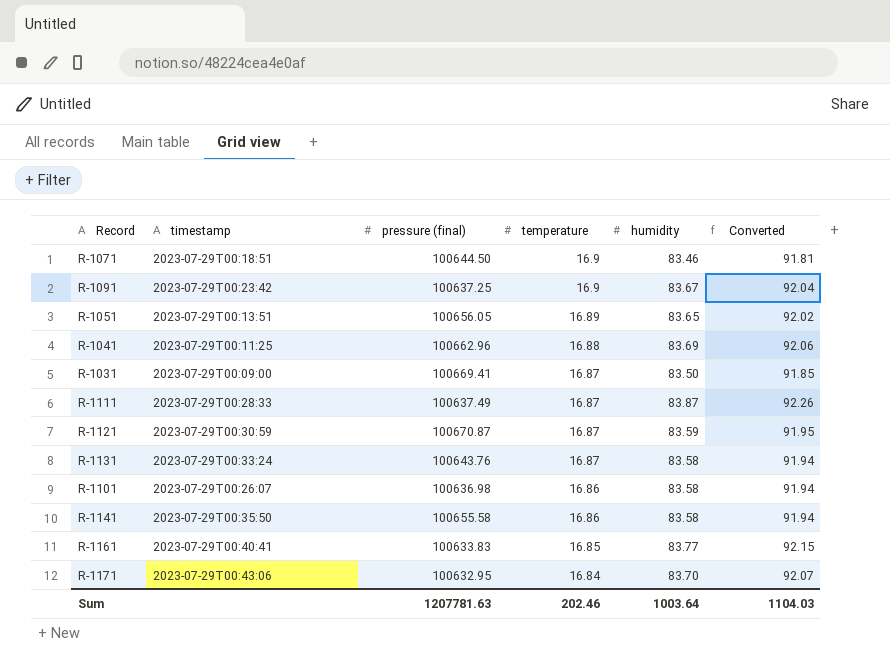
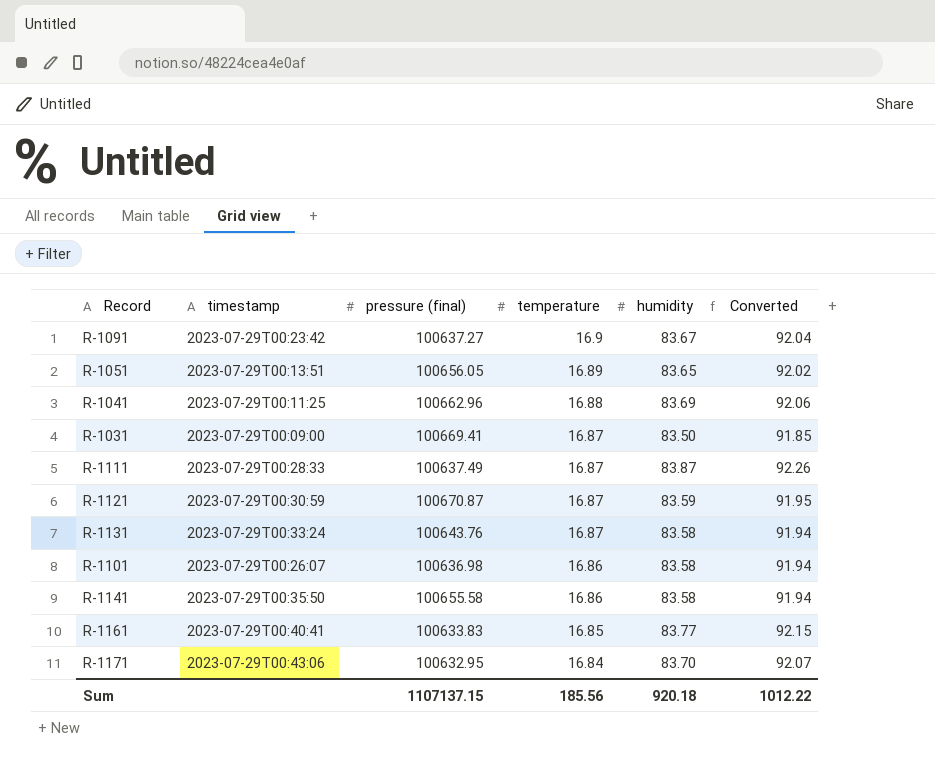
row R-1071: 2023-07-29T00:18:51 | 100644.50 | 16.9 | 83.46 | 91.81 -> none
R-1091 | pressure (final): 100637.25 -> 100637.27
Sum | pressure (final): 1207781.63 -> 1107137.15
Sum | temperature: 202.46 -> 185.56
Sum | humidity: 1003.64 -> 920.18
Sum | Converted: 1104.03 -> 1012.22

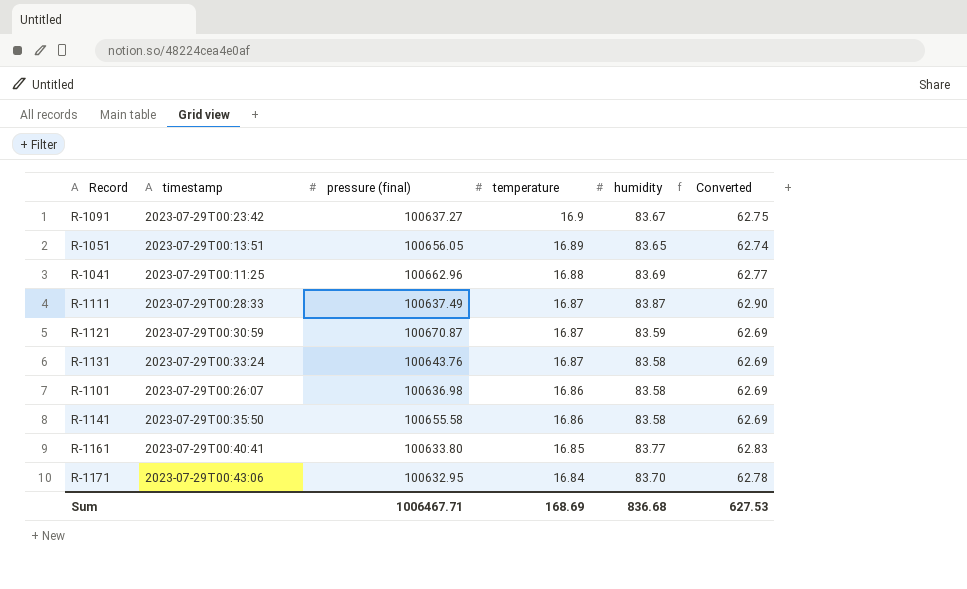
column Converted | formula: [humidity] * 1.1 -> [humidity] * 0.75
row R-1031: 2023-07-29T00:09:00 | 100669.41 | 16.87 | 83.50 | 91.85 -> none
R-1161 | pressure (final): 100633.83 -> 100633.80
Sum | pressure (final): 1107137.15 -> 1006467.71
Sum | temperature: 185.56 -> 168.69
Sum | humidity: 920.18 -> 836.68
Sum | Converted: 1012.22 -> 627.53

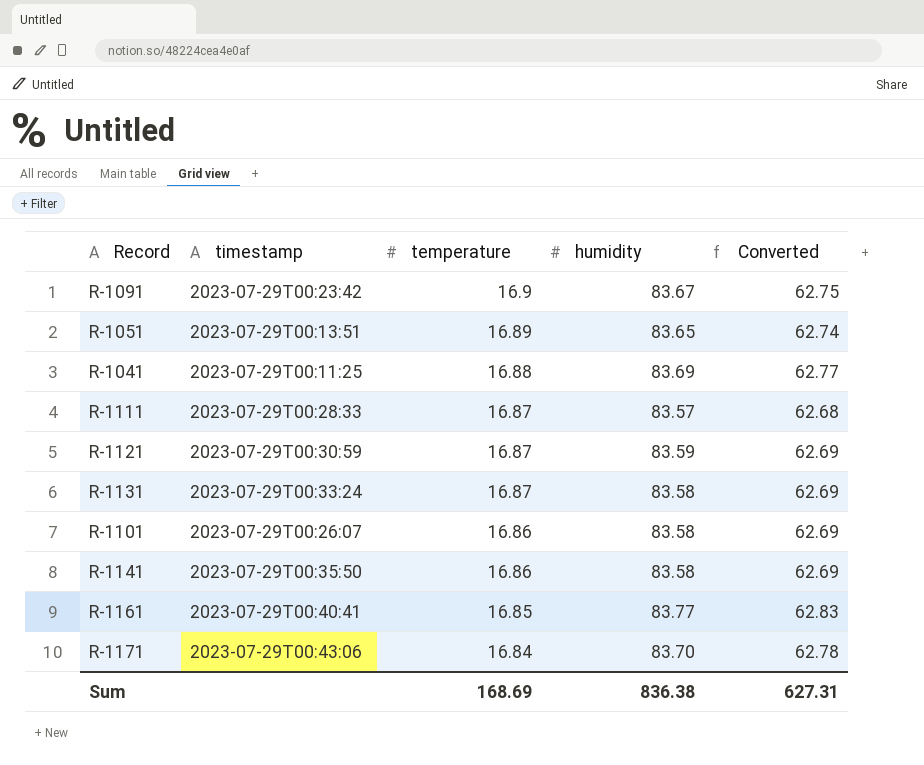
column pressure (final) | position: 3 -> none
R-1111 | humidity: 83.87 -> 83.57
R-1111 | Converted: 62.90 -> 62.68
Sum | humidity: 836.68 -> 836.38
Sum | Converted: 627.53 -> 627.31

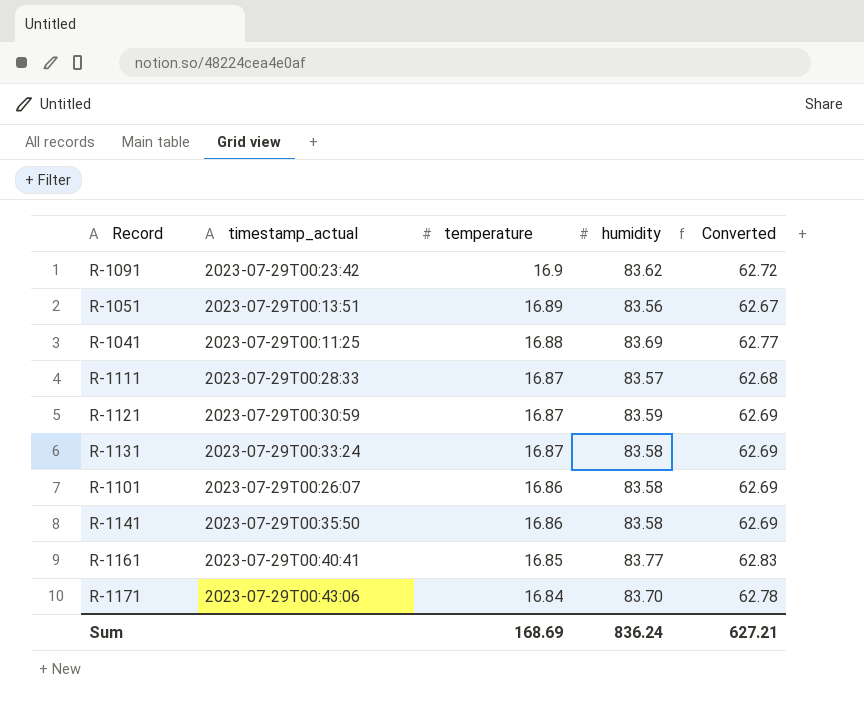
column name: timestamp -> timestamp_actual
R-1091 | humidity: 83.67 -> 83.62
R-1091 | Converted: 62.75 -> 62.72
R-1051 | humidity: 83.65 -> 83.56
R-1051 | Converted: 62.74 -> 62.67
Sum | humidity: 836.38 -> 836.24
Sum | Converted: 627.31 -> 627.21

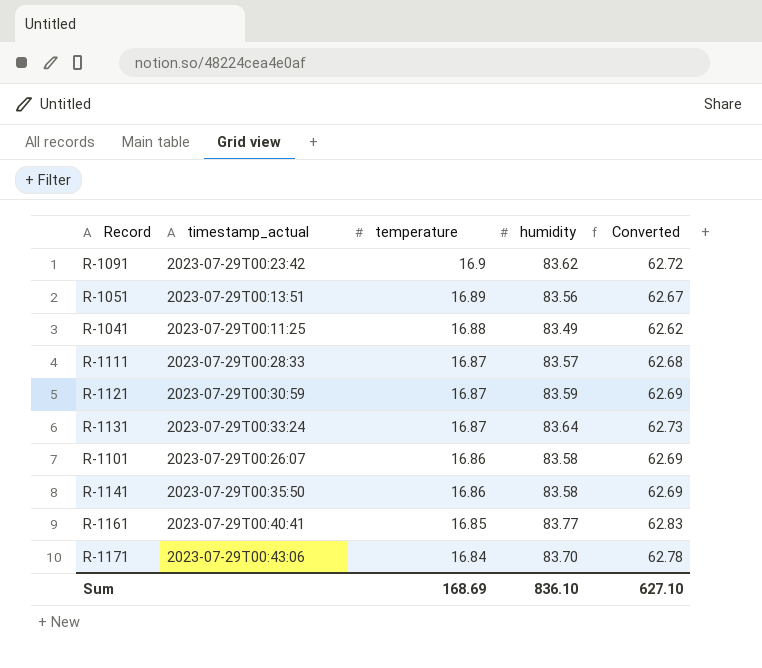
R-1041 | humidity: 83.69 -> 83.49
R-1041 | Converted: 62.77 -> 62.62
R-1131 | humidity: 83.58 -> 83.64
R-1131 | Converted: 62.69 -> 62.73
Sum | humidity: 836.24 -> 836.10
Sum | Converted: 627.21 -> 627.10

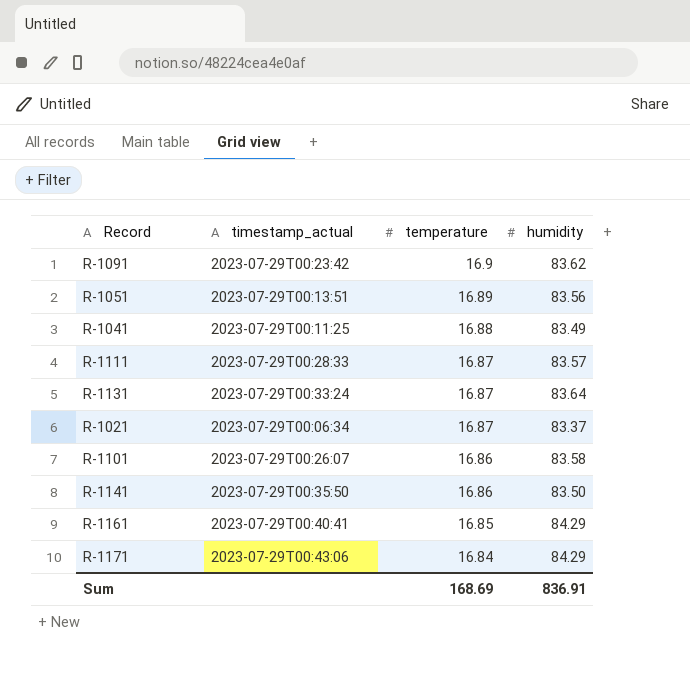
column Converted | formula: [humidity] * 0.75 -> none
row R-1121: 2023-07-29T00:30:59 | 16.87 | 83.59 | 62.69 -> none
row R-1021: none -> 2023-07-29T00:06:34 | 16.87 | 83.37
R-1141 | humidity: 83.58 -> 83.50
R-1161 | humidity: 83.77 -> 84.29
R-1171 | humidity: 83.70 -> 84.29
Sum | humidity: 836.10 -> 836.91

